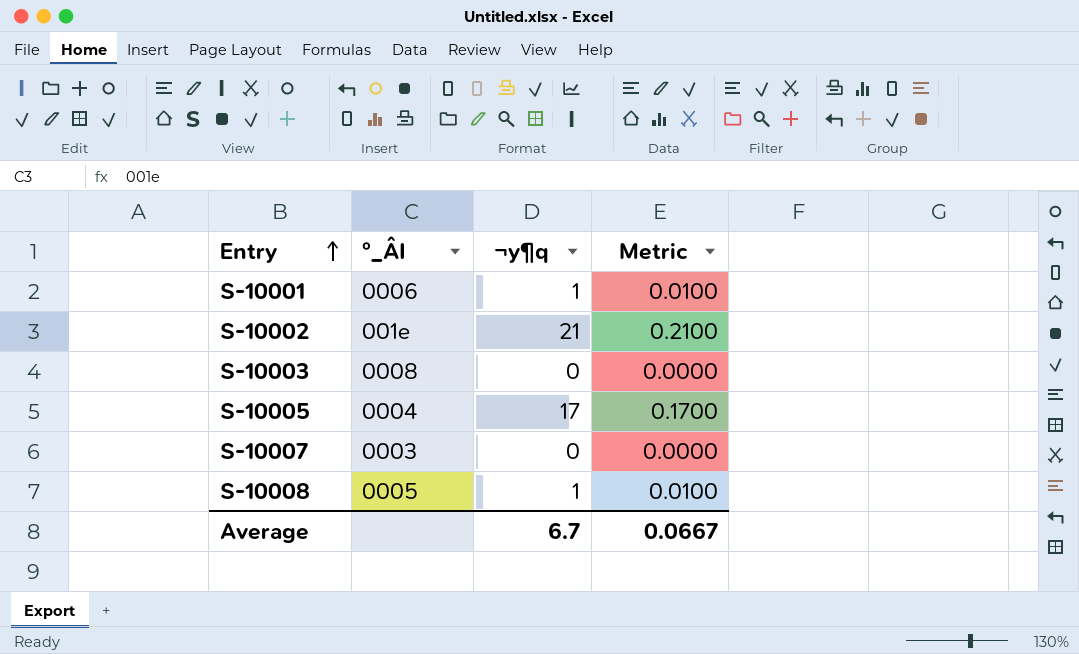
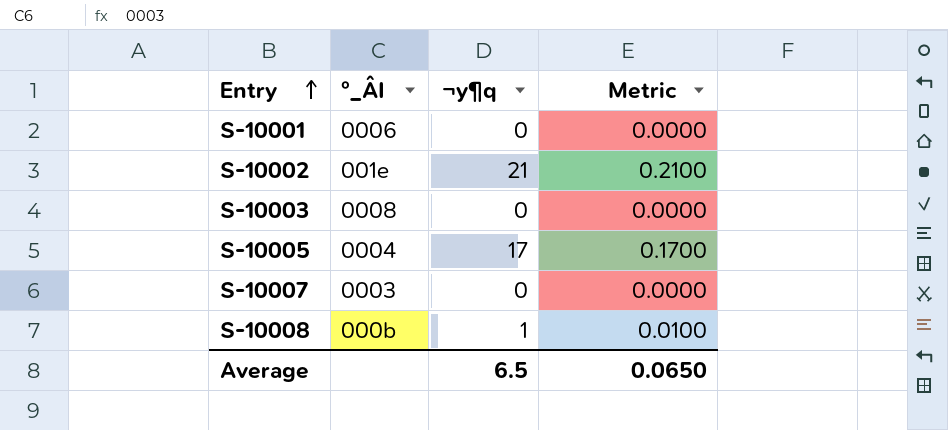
S-10001 | ¬y¶q: 1 -> 0
S-10001 | Metric: 0.0100 -> 0.0000
S-10008 | °_ÂI: 0005 -> 000b
Average | ¬y¶q: 6.7 -> 6.5
Average | Metric: 0.0667 -> 0.0650

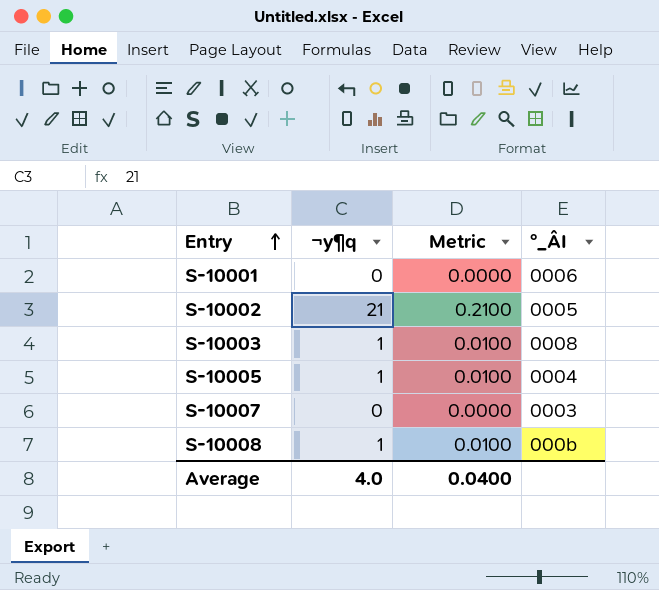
column °_ÂI | position: 2 -> 4
S-10002 | °_ÂI: 001e -> 0005
S-10003 | ¬y¶q: 0 -> 1
S-10003 | Metric: 0.0000 -> 0.0100
S-10005 | ¬y¶q: 17 -> 1
S-10005 | Metric: 0.1700 -> 0.0100
Average | ¬y¶q: 6.5 -> 4.0
Average | Metric: 0.0650 -> 0.0400

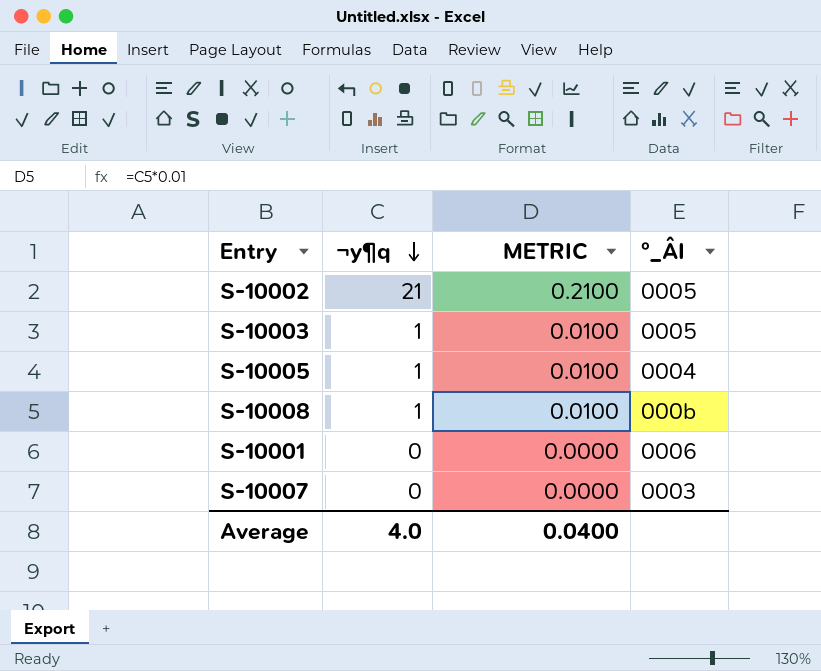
row order: Entry ascending -> ¬y¶q descending
column name: Metric -> METRIC
S-10003 | °_ÂI: 0008 -> 0005

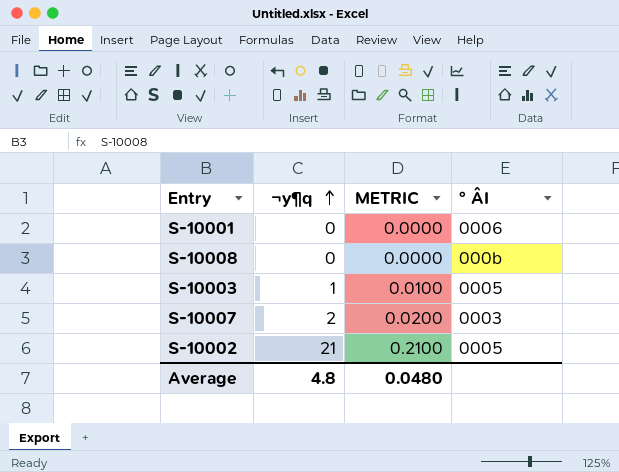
row order: ¬y¶q descending -> ¬y¶q ascending
column name: °_ÂI -> ° ÂI
row S-10005: 1 | 0.0100 | 0004 -> none
S-10008 | ¬y¶q: 1 -> 0
S-10008 | METRIC: 0.0100 -> 0.0000
S-10007 | ¬y¶q: 0 -> 2
S-10007 | METRIC: 0.0000 -> 0.0200
Average | ¬y¶q: 4.0 -> 4.8
Average | METRIC: 0.0400 -> 0.0480

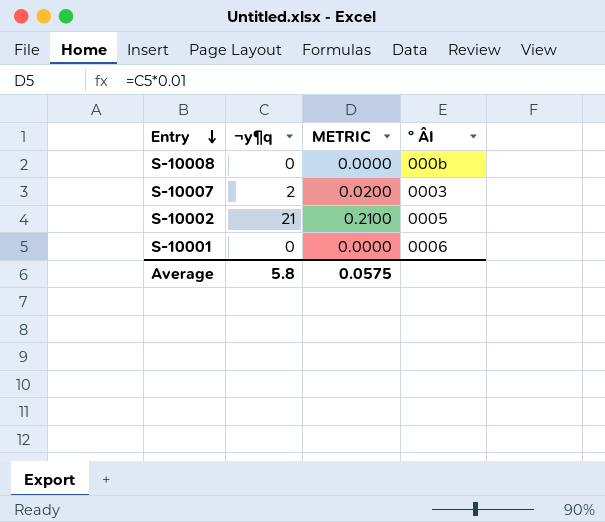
row order: ¬y¶q ascending -> Entry descending
row S-10003: 1 | 0.0100 | 0005 -> none
Average | ¬y¶q: 4.8 -> 5.8
Average | METRIC: 0.0480 -> 0.0575

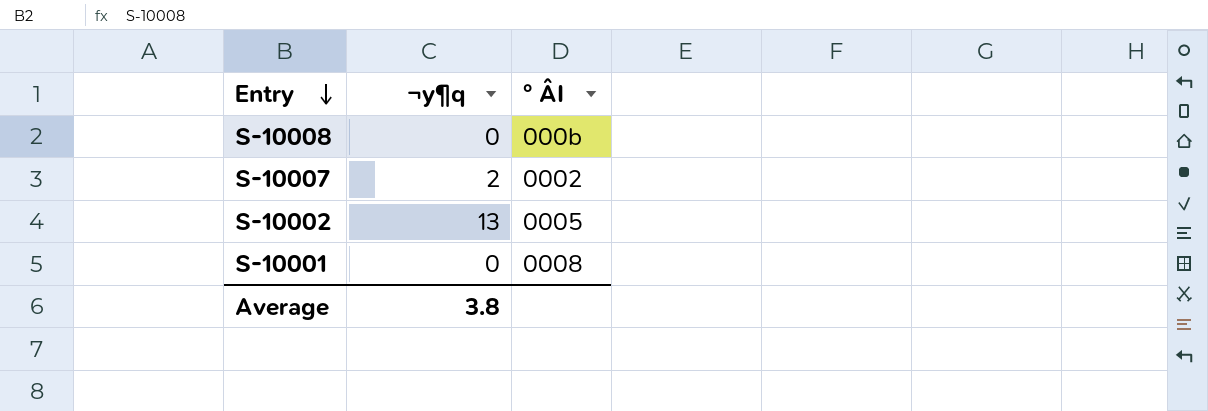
column METRIC | formula: [¬y¶q] * 0.01 -> none
S-10007 | ° ÂI: 0003 -> 0002
S-10002 | ¬y¶q: 21 -> 13
S-10001 | ° ÂI: 0006 -> 0008
Average | ¬y¶q: 5.8 -> 3.8

